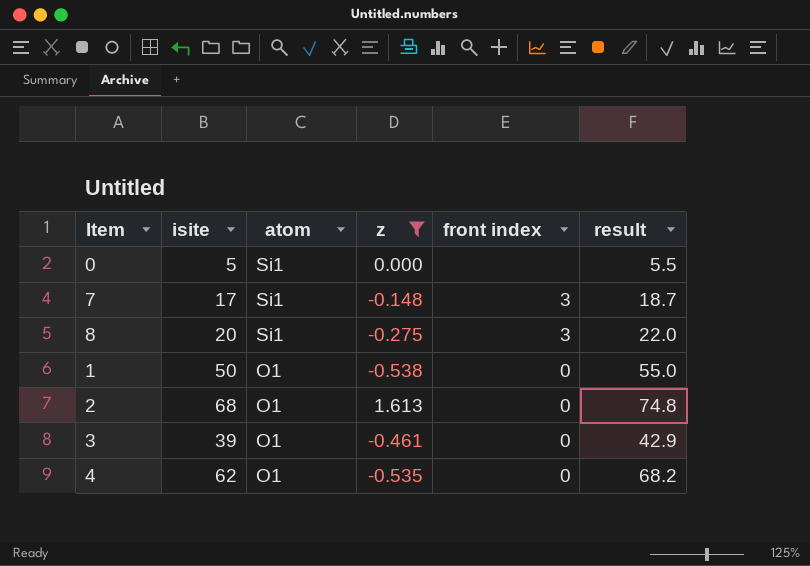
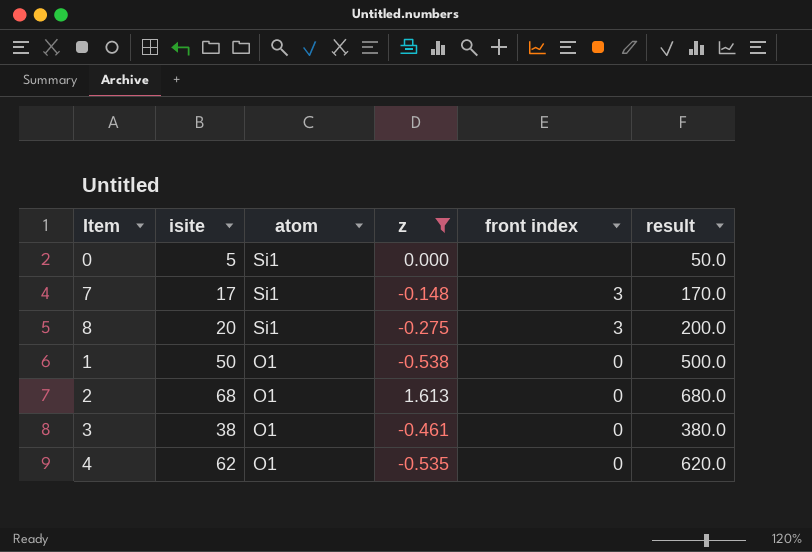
column result | formula: [isite] * 1.1 -> [isite] * 10
3 | isite: 39 -> 38

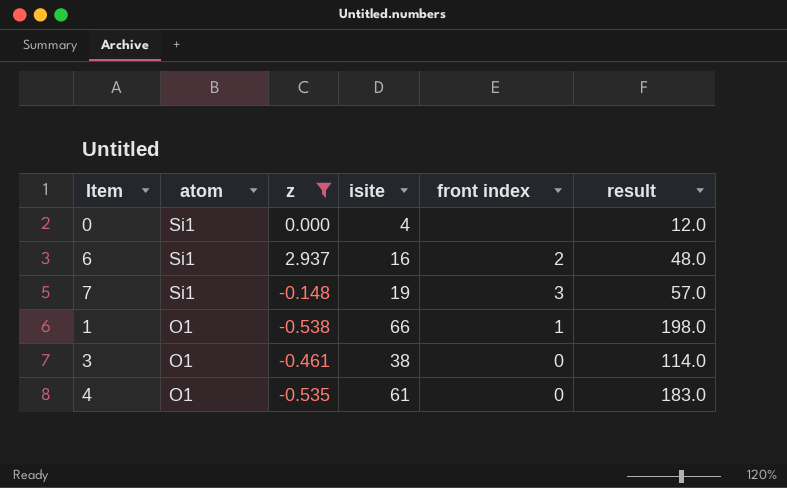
column isite | position: 2 -> 4
column result | formula: [isite] * 10 -> [isite] * 3
row 8: 20 | Si1 | -0.275 | 3 | 200.0 -> none
row 2: 68 | O1 | 1.613 | 0 | 680.0 -> none
0 | isite: 5 -> 4
row 6: none -> Si1 | 2.937 | 16 | 2 | 48.0
7 | isite: 17 -> 19
1 | isite: 50 -> 66
1 | front index: 0 -> 1
4 | isite: 62 -> 61

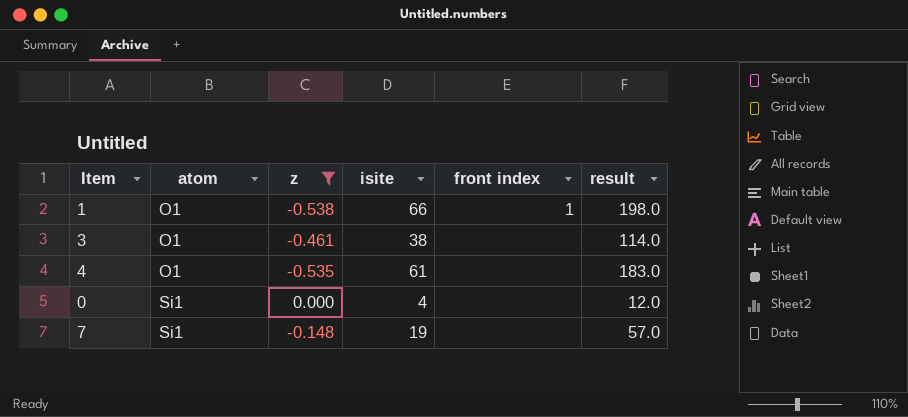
row order: atom descending -> atom ascending
row 6: Si1 | 2.937 | 16 | 2 | 48.0 -> none
3 | front index: 0 -> none
4 | front index: 0 -> none
7 | front index: 3 -> none

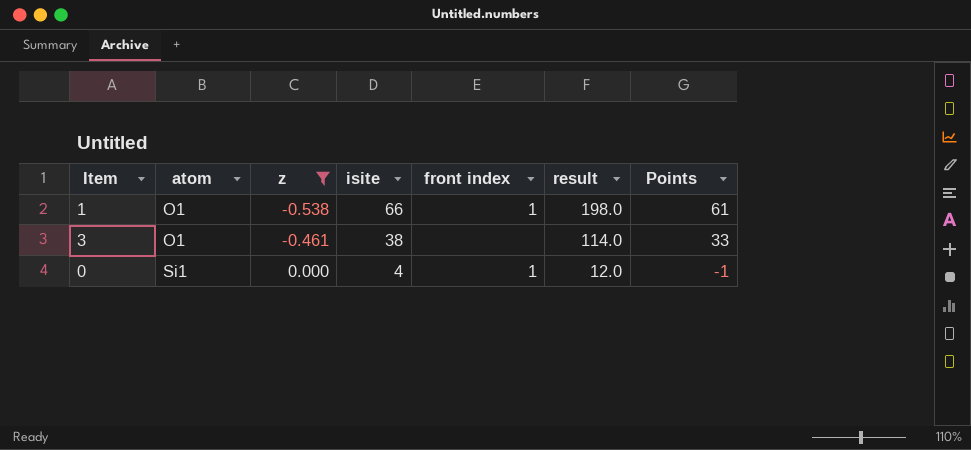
column Points | formula: none -> [isite] - 5
row 4: O1 | -0.535 | 61 | none | 183.0 -> none
row 7: Si1 | -0.148 | 19 | none | 57.0 -> none
0 | front index: none -> 1

